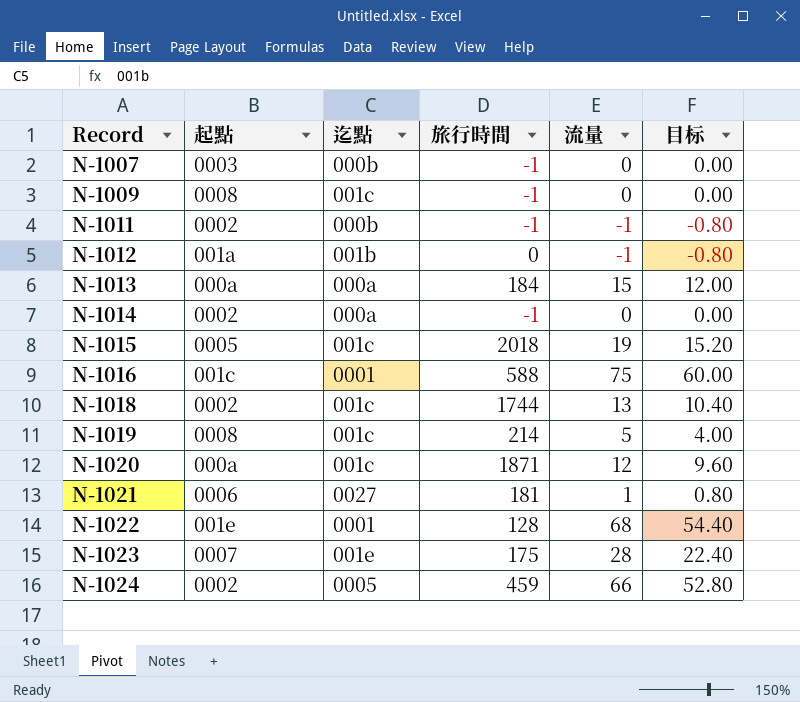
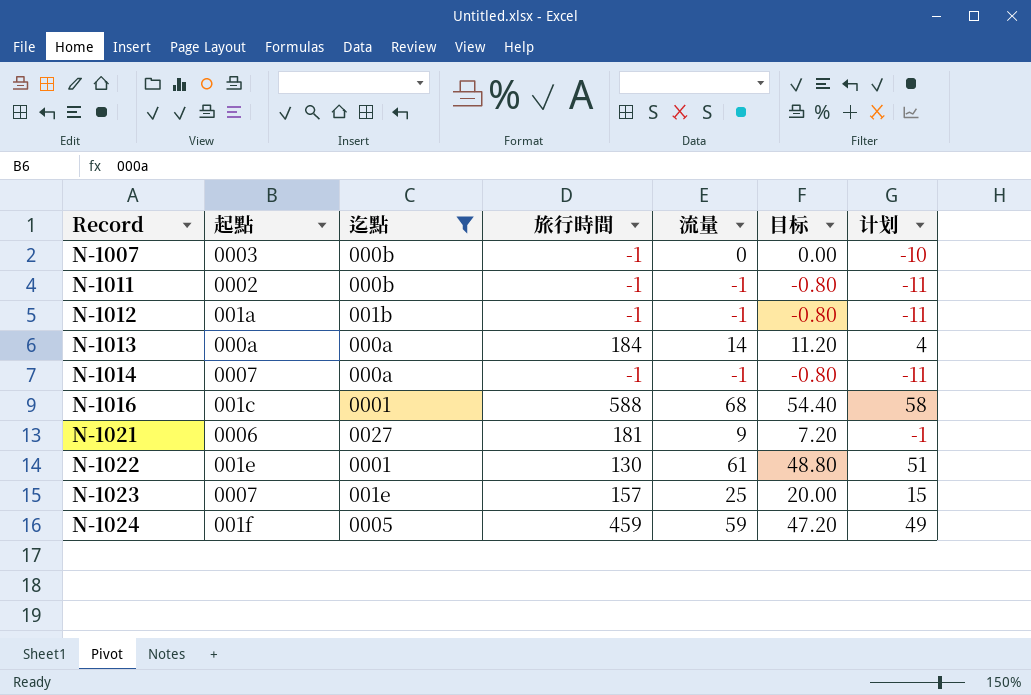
filter: none -> 迄點 != 001c
column 计划 | formula: none -> [流量] - 10
N-1012 | 旅行時間: 0 -> -1
N-1013 | 流量: 15 -> 14
N-1013 | 目标: 12.00 -> 11.20
N-1014 | 起點: 0002 -> 0007
N-1014 | 流量: 0 -> -1
N-1014 | 目标: 0.00 -> -0.80
N-1016 | 流量: 75 -> 68
N-1016 | 目标: 60.00 -> 54.40
N-1021 | 流量: 1 -> 9
N-1021 | 目标: 0.80 -> 7.20
N-1022 | 旅行時間: 128 -> 130
N-1022 | 流量: 68 -> 61
N-1022 | 目标: 54.40 -> 48.80
N-1023 | 旅行時間: 175 -> 157
N-1023 | 流量: 28 -> 25
N-1023 | 目标: 22.40 -> 20.00
N-1024 | 起點: 0002 -> 001f
N-1024 | 流量: 66 -> 59
N-1024 | 目标: 52.80 -> 47.20

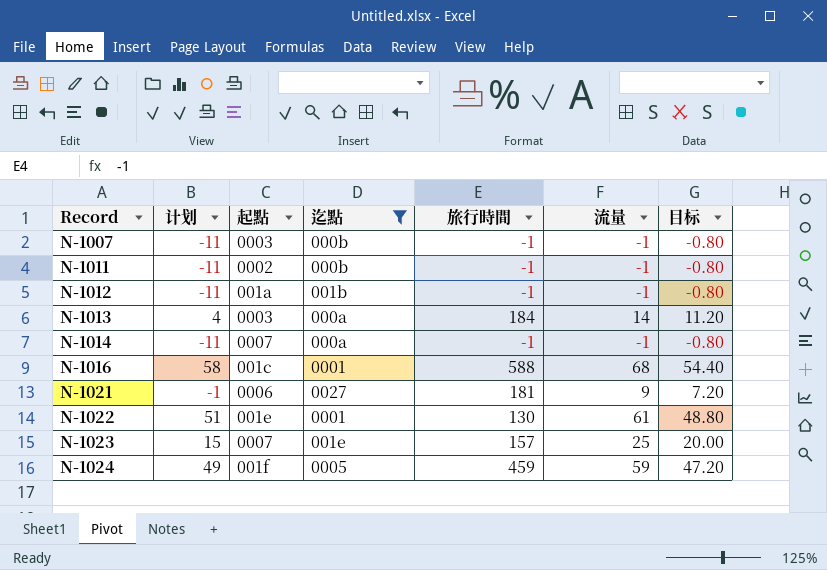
column 计划 | position: 7 -> 2
N-1007 | 计划: -10 -> -11
N-1007 | 流量: 0 -> -1
N-1007 | 目标: 0.00 -> -0.80
N-1013 | 起點: 000a -> 0003

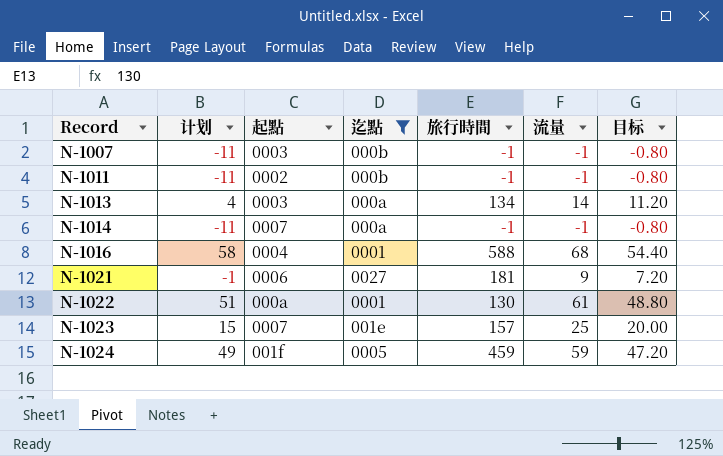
row N-1012: -11 | 001a | 001b | -1 | -1 | -0.80 -> none
N-1013 | 旅行時間: 184 -> 134
N-1016 | 起點: 001c -> 0004
N-1022 | 起點: 001e -> 000a

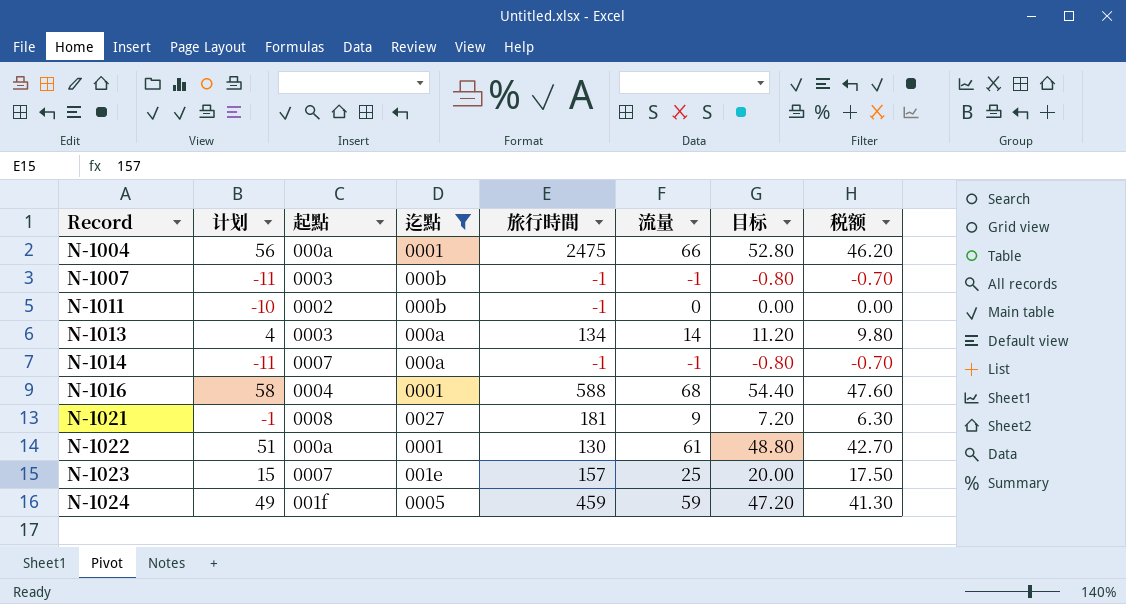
column 税额 | formula: none -> [流量] * 0.7
row N-1004: none -> 56 | 000a | 0001 | 2475 | 66 | 52.80 | 46.20
N-1011 | 计划: -11 -> -10
N-1011 | 流量: -1 -> 0
N-1011 | 目标: -0.80 -> 0.00
N-1021 | 起點: 0006 -> 0008

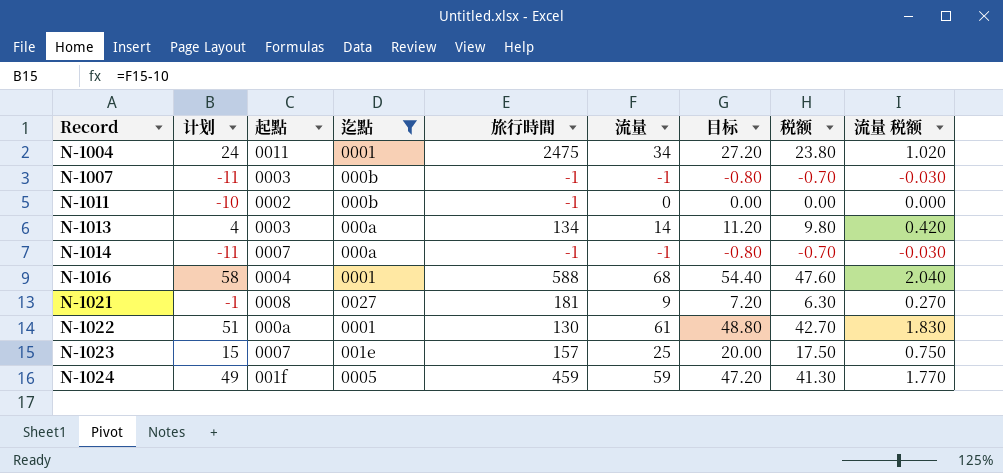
column 流量 税额 | formula: none -> [流量] * 0.03
N-1004 | 计划: 56 -> 24
N-1004 | 起點: 000a -> 0011
N-1004 | 流量: 66 -> 34
N-1004 | 目标: 52.80 -> 27.20
N-1004 | 税额: 46.20 -> 23.80

